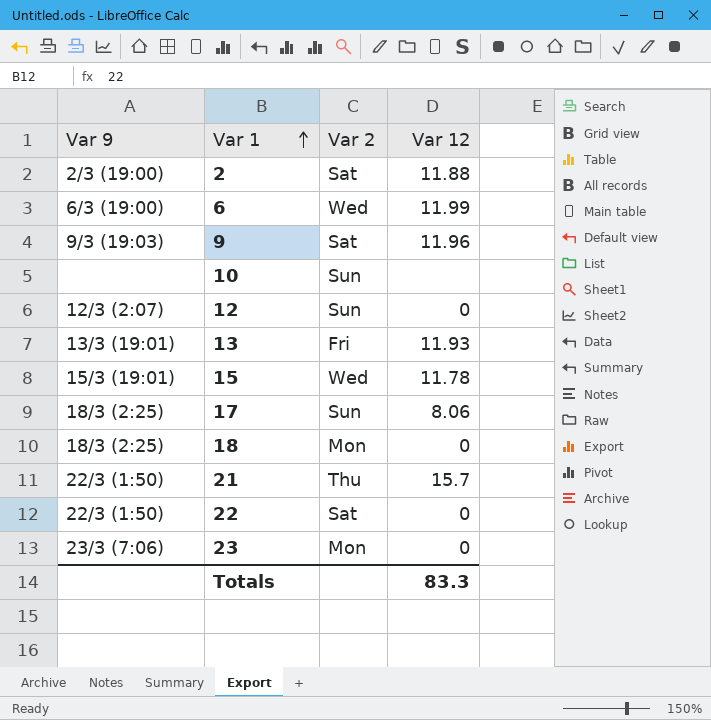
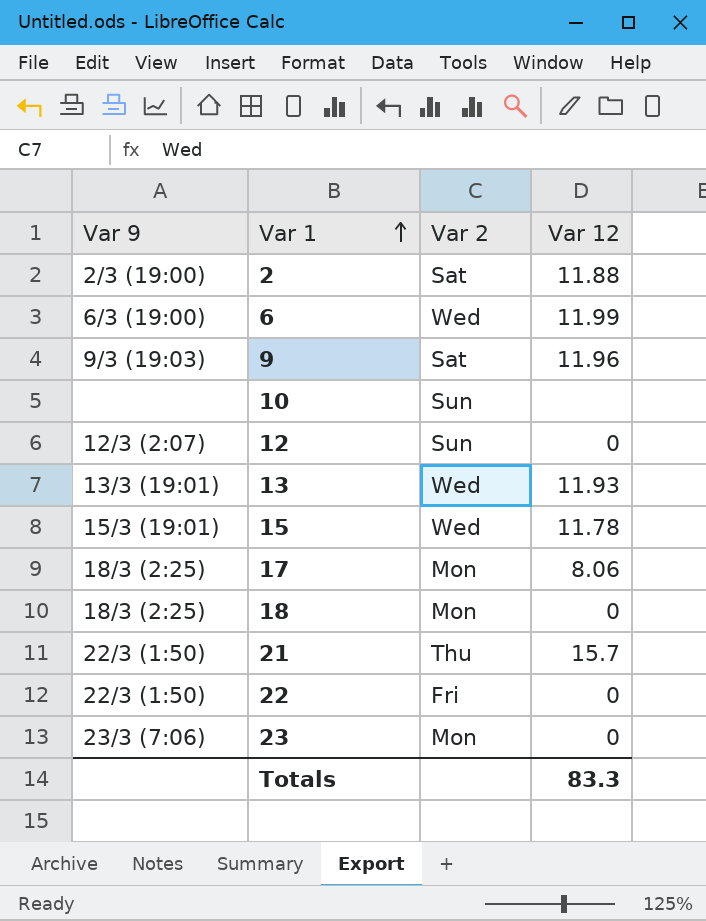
13 | Var 2: Fri -> Wed
17 | Var 2: Sun -> Mon
22 | Var 2: Sat -> Fri

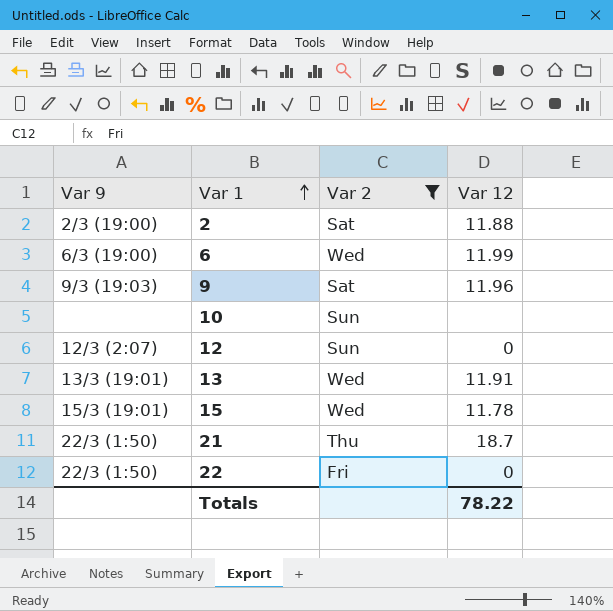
filter: none -> Var 2 != Mon
13 | Var 12: 11.93 -> 11.91
21 | Var 12: 15.7 -> 18.7
Totals | Var 12: 83.3 -> 78.22

